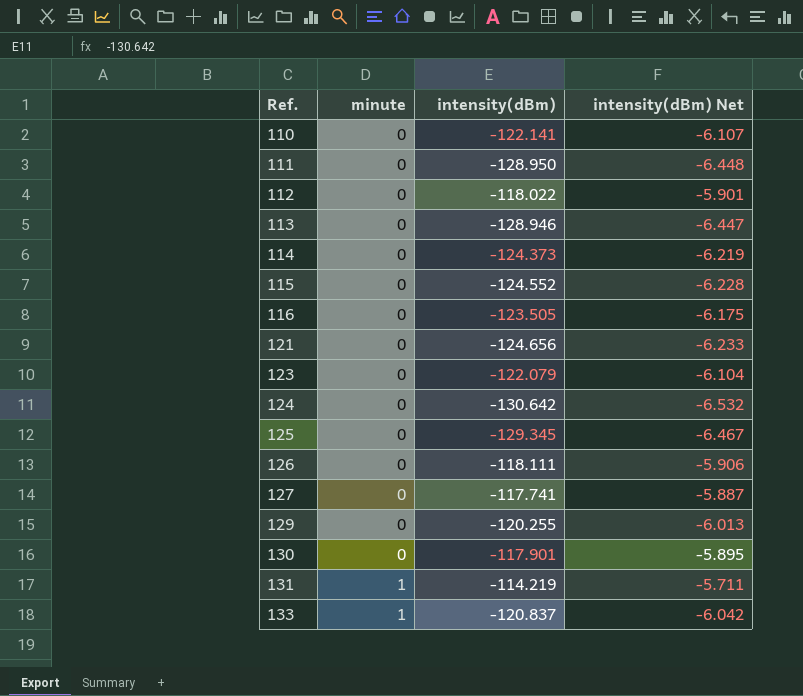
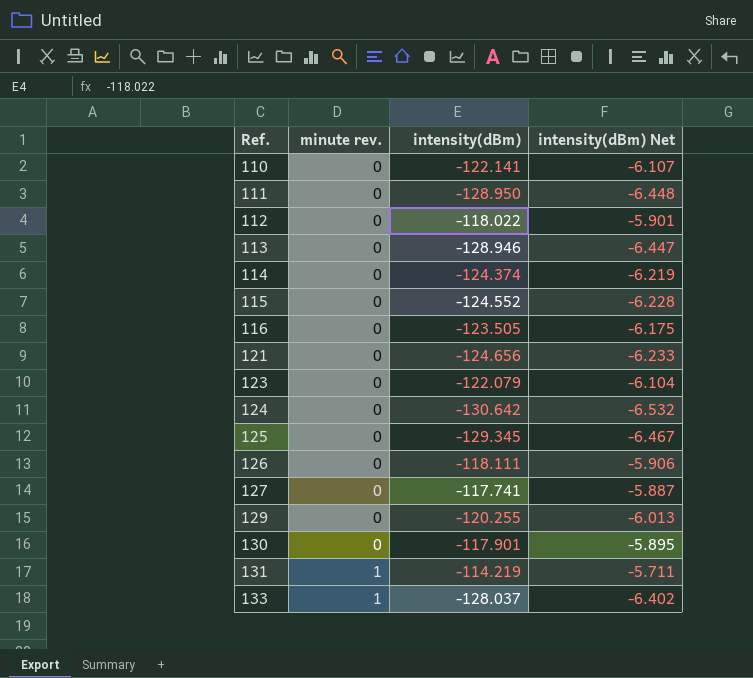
column name: minute -> minute rev.
114 | intensity(dBm): -124.373 -> -124.374
133 | intensity(dBm): -120.837 -> -128.037
133 | intensity(dBm) Net: -6.042 -> -6.402

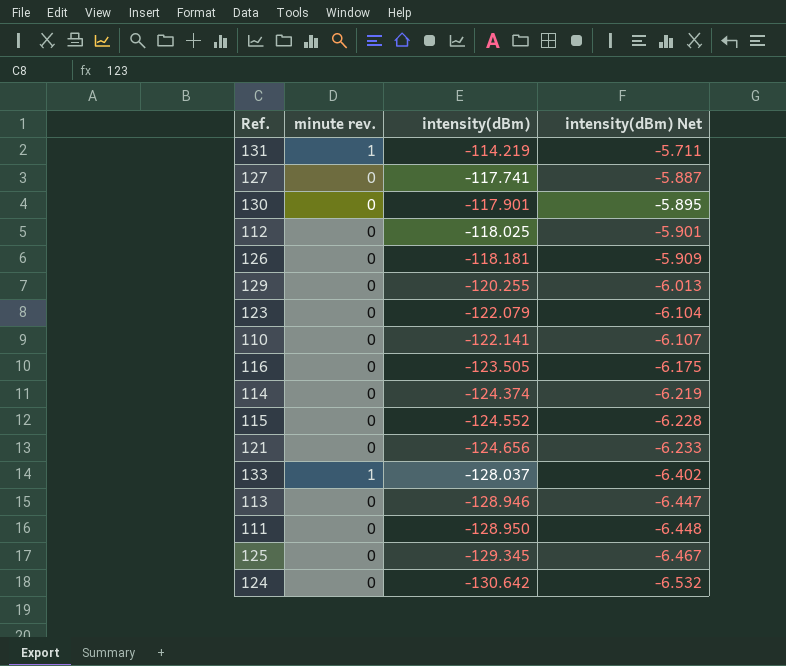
row order: Ref. ascending -> intensity(dBm) descending
112 | intensity(dBm): -118.022 -> -118.025
126 | intensity(dBm): -118.111 -> -118.181
126 | intensity(dBm) Net: -5.906 -> -5.909

